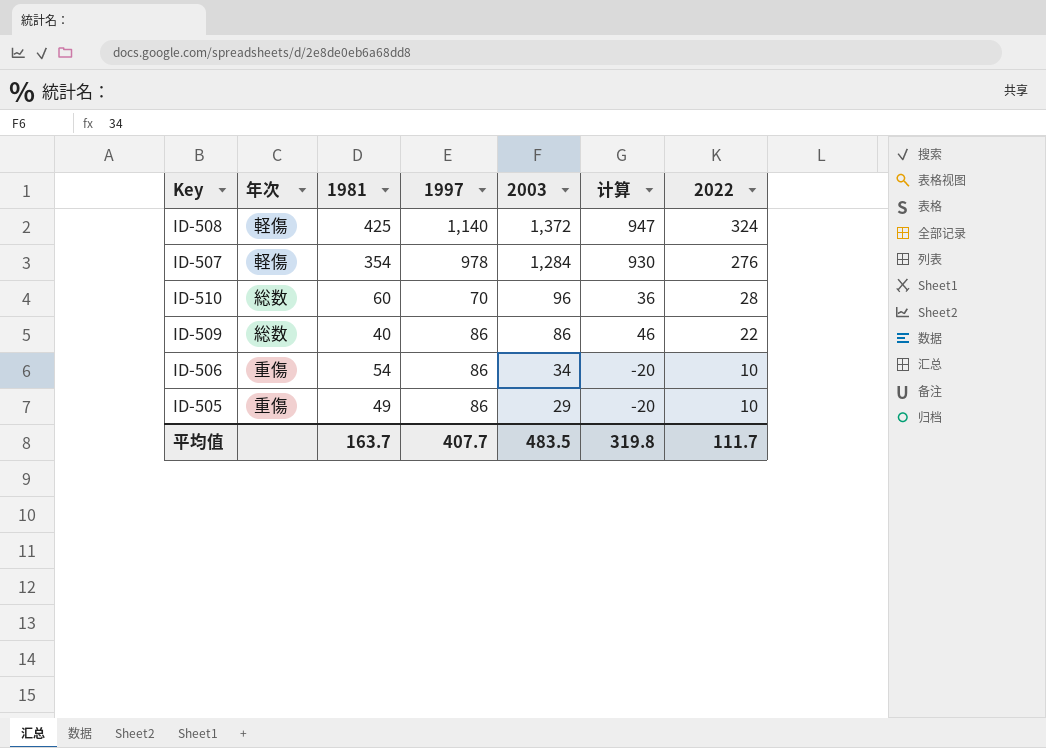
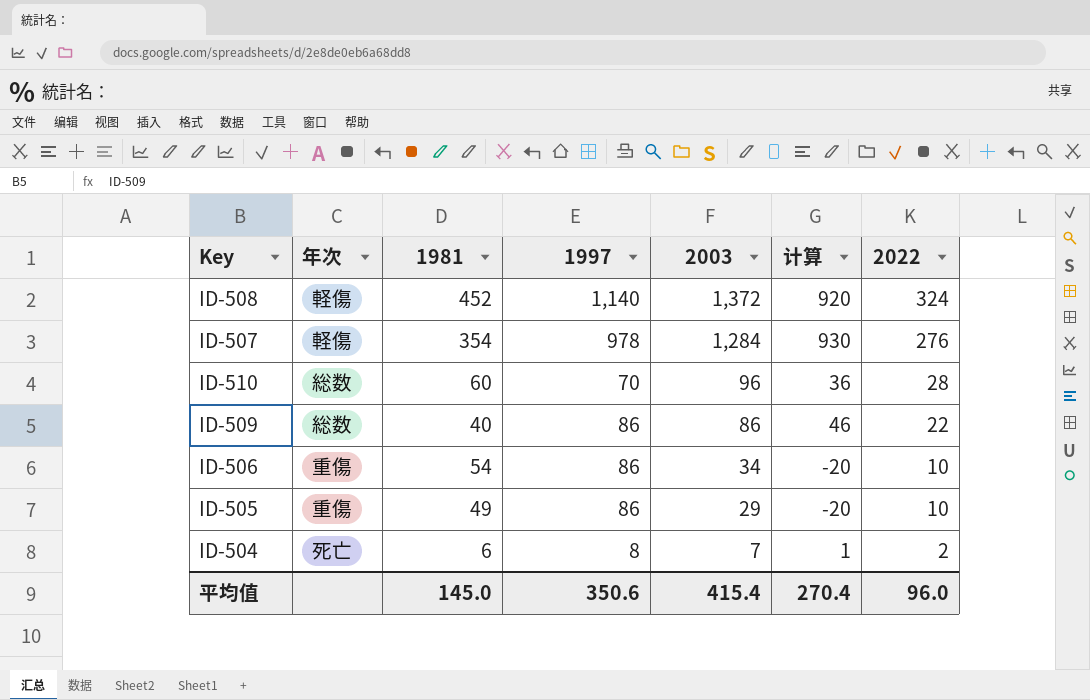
ID-508 | 1981: 425 -> 452
ID-508 | 计算: 947 -> 920
row ID-504: none -> 死亡 | 6 | 8 | 7 | 1 | 2
平均值 | 1981: 163.7 -> 145.0
平均值 | 1997: 407.7 -> 350.6
平均值 | 2003: 483.5 -> 415.4
平均值 | 计算: 319.8 -> 270.4
平均值 | 2022: 111.7 -> 96.0

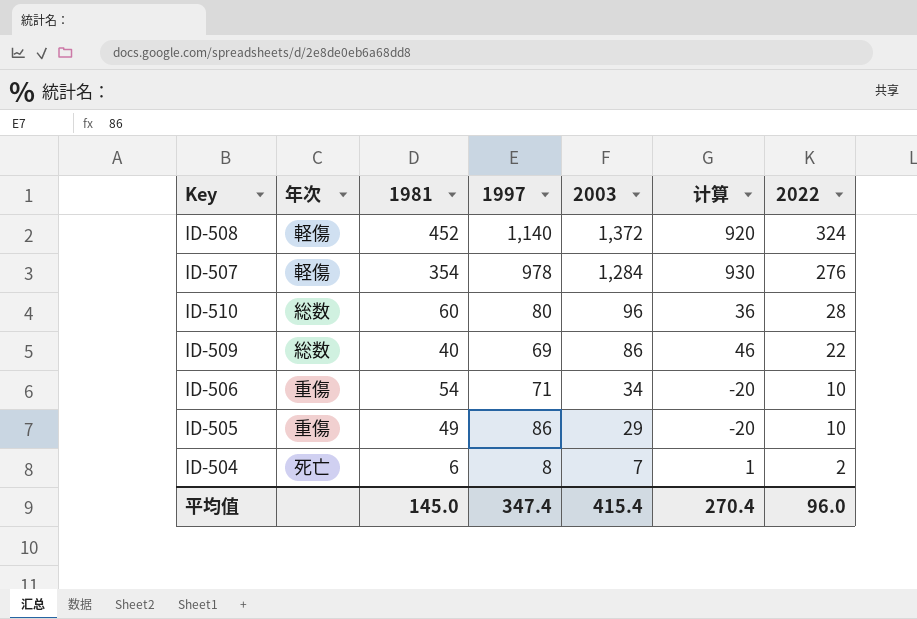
ID-510 | 1997: 70 -> 80
ID-509 | 1997: 86 -> 69
ID-506 | 1997: 86 -> 71
平均值 | 1997: 350.6 -> 347.4

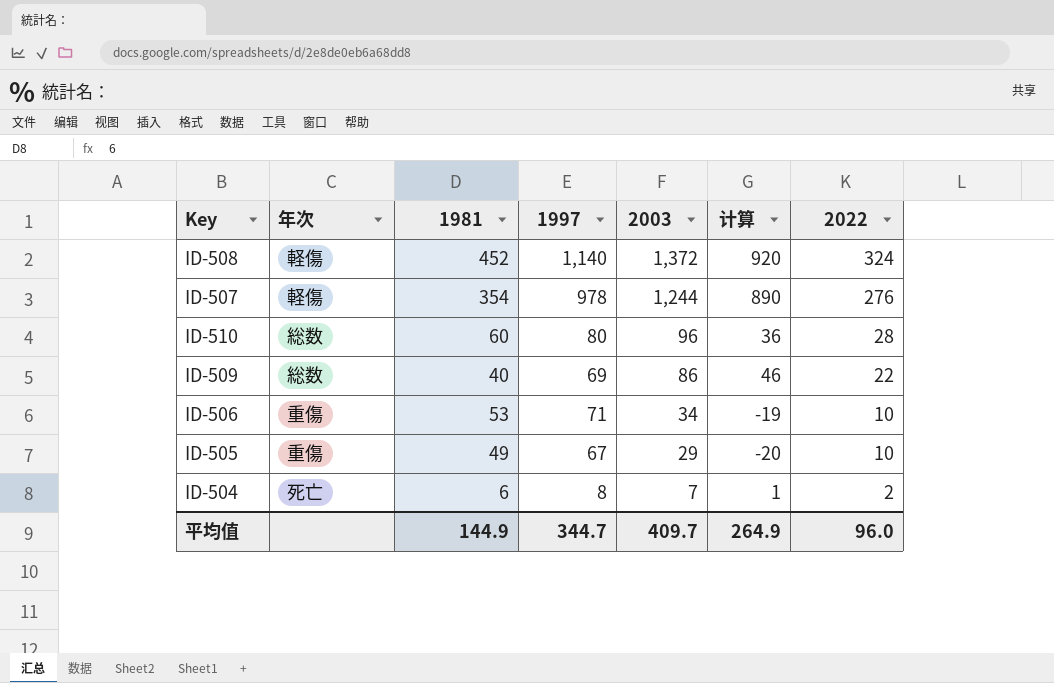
ID-507 | 2003: 1,284 -> 1,244
ID-507 | 计算: 930 -> 890
ID-506 | 1981: 54 -> 53
ID-506 | 计算: -20 -> -19
ID-505 | 1997: 86 -> 67
平均值 | 1981: 145.0 -> 144.9
平均值 | 1997: 347.4 -> 344.7
平均值 | 2003: 415.4 -> 409.7
平均值 | 计算: 270.4 -> 264.9

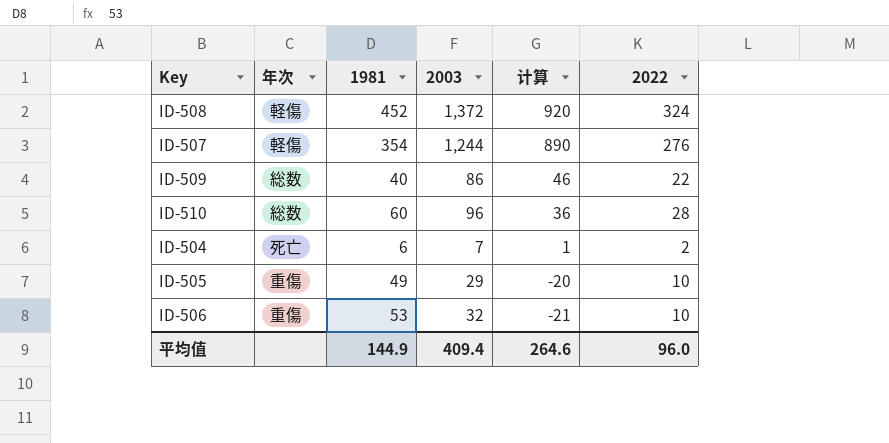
row order: 2003 descending -> 计算 descending
column 1997 | position: 4 -> none
ID-506 | 2003: 34 -> 32
ID-506 | 计算: -19 -> -21
平均值 | 2003: 409.7 -> 409.4
平均值 | 计算: 264.9 -> 264.6

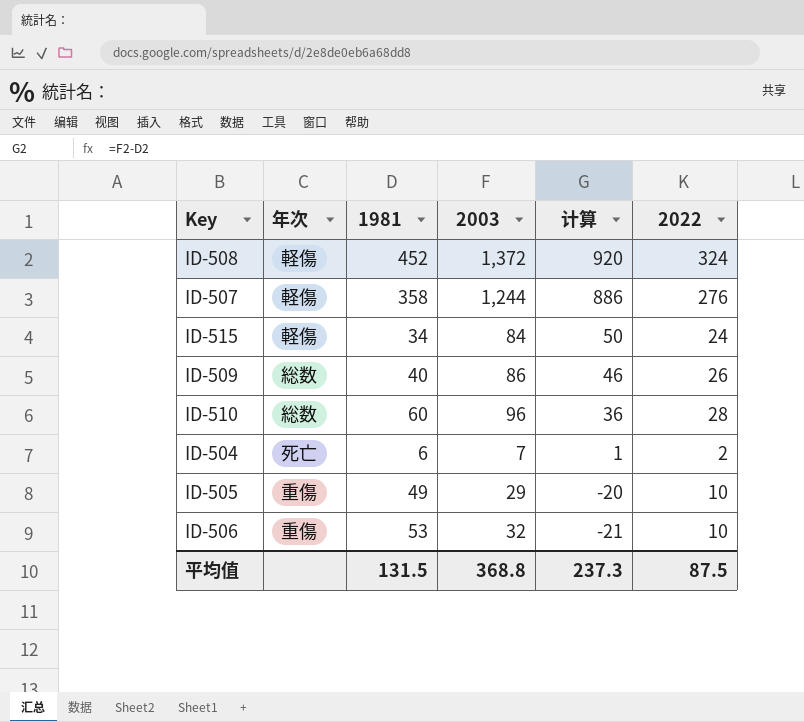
ID-507 | 1981: 354 -> 358
ID-507 | 计算: 890 -> 886
row ID-515: none -> 軽傷 | 34 | 84 | 50 | 24
ID-509 | 2022: 22 -> 26
平均值 | 1981: 144.9 -> 131.5
平均值 | 2003: 409.4 -> 368.8
平均值 | 计算: 264.6 -> 237.3
平均值 | 2022: 96.0 -> 87.5

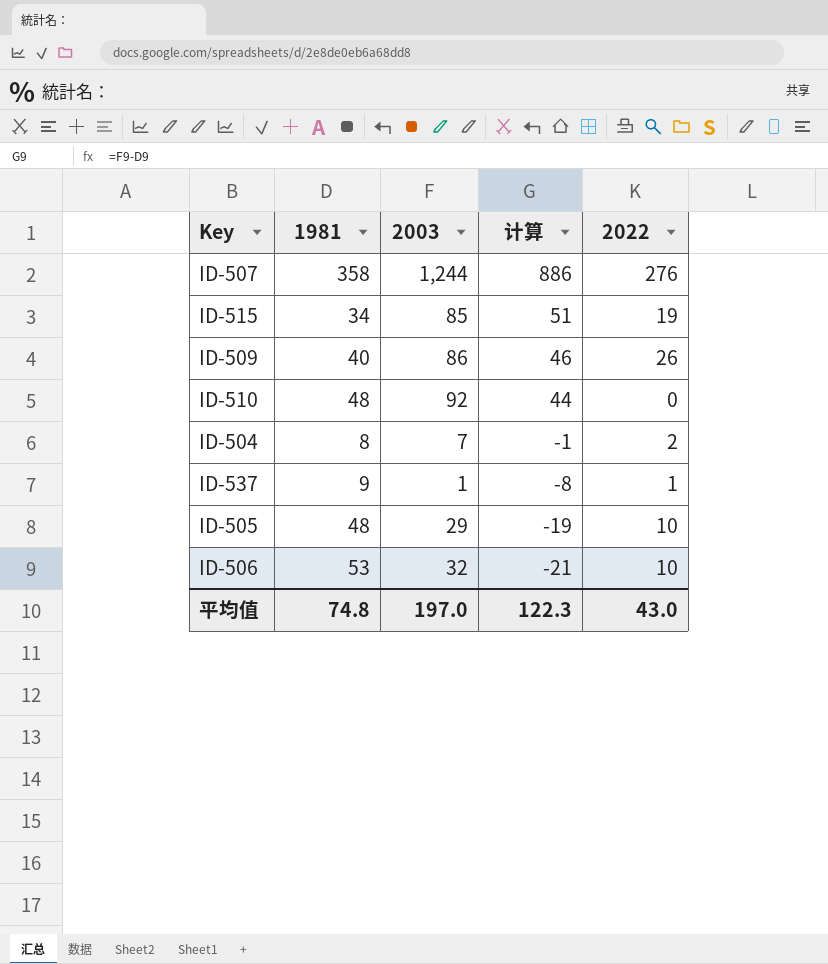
column 年次 | position: 2 -> none
row ID-508: 軽傷 | 452 | 1,372 | 920 | 324 -> none
ID-515 | 2003: 84 -> 85
ID-515 | 计算: 50 -> 51
ID-515 | 2022: 24 -> 19
ID-510 | 1981: 60 -> 48
ID-510 | 2003: 96 -> 92
ID-510 | 计算: 36 -> 44
ID-510 | 2022: 28 -> 0
ID-504 | 1981: 6 -> 8
ID-504 | 计算: 1 -> -1
row ID-537: none -> 9 | 1 | -8 | 1
ID-505 | 1981: 49 -> 48
ID-505 | 计算: -20 -> -19
平均值 | 1981: 131.5 -> 74.8
平均值 | 2003: 368.8 -> 197.0
平均值 | 计算: 237.3 -> 122.3
平均值 | 2022: 87.5 -> 43.0

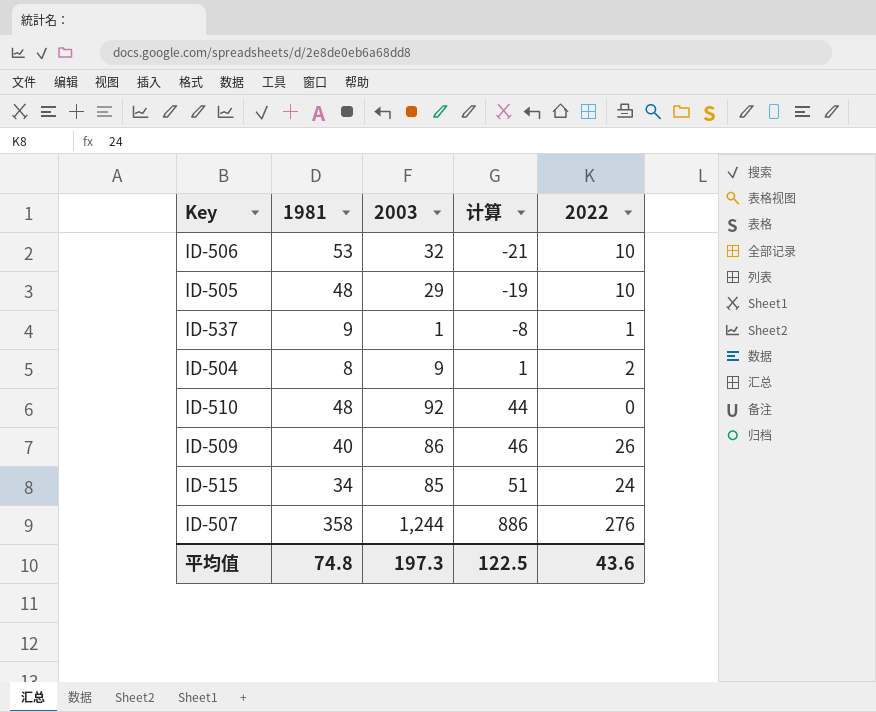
row order: 计算 descending -> 计算 ascending
ID-504 | 2003: 7 -> 9
ID-504 | 计算: -1 -> 1
ID-515 | 2022: 19 -> 24
平均值 | 2003: 197.0 -> 197.3
平均值 | 计算: 122.3 -> 122.5
平均值 | 2022: 43.0 -> 43.6

